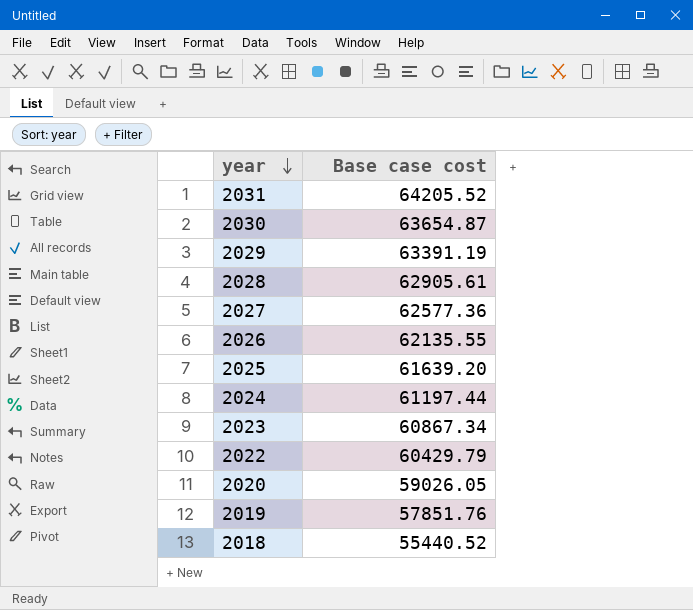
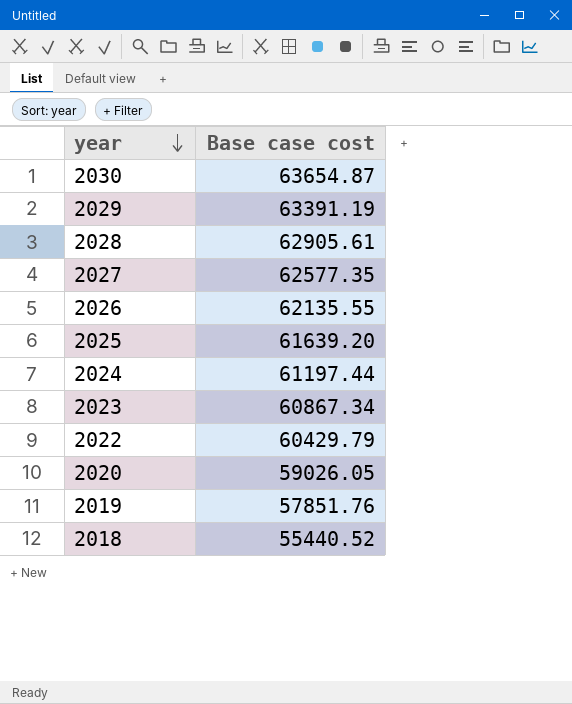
row 2031: 64205.52 -> none
2027 | Base case cost: 62577.36 -> 62577.35

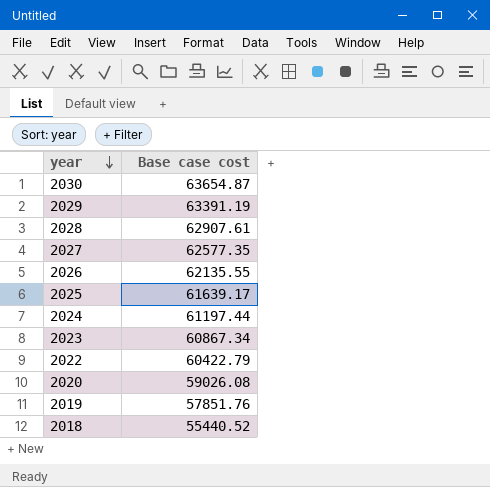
2028 | Base case cost: 62905.61 -> 62907.61
2025 | Base case cost: 61639.20 -> 61639.17
2022 | Base case cost: 60429.79 -> 60422.79
2020 | Base case cost: 59026.05 -> 59026.08

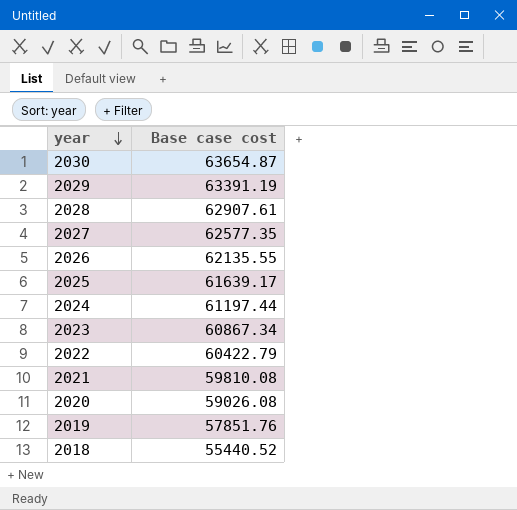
row 2021: none -> 59810.08

